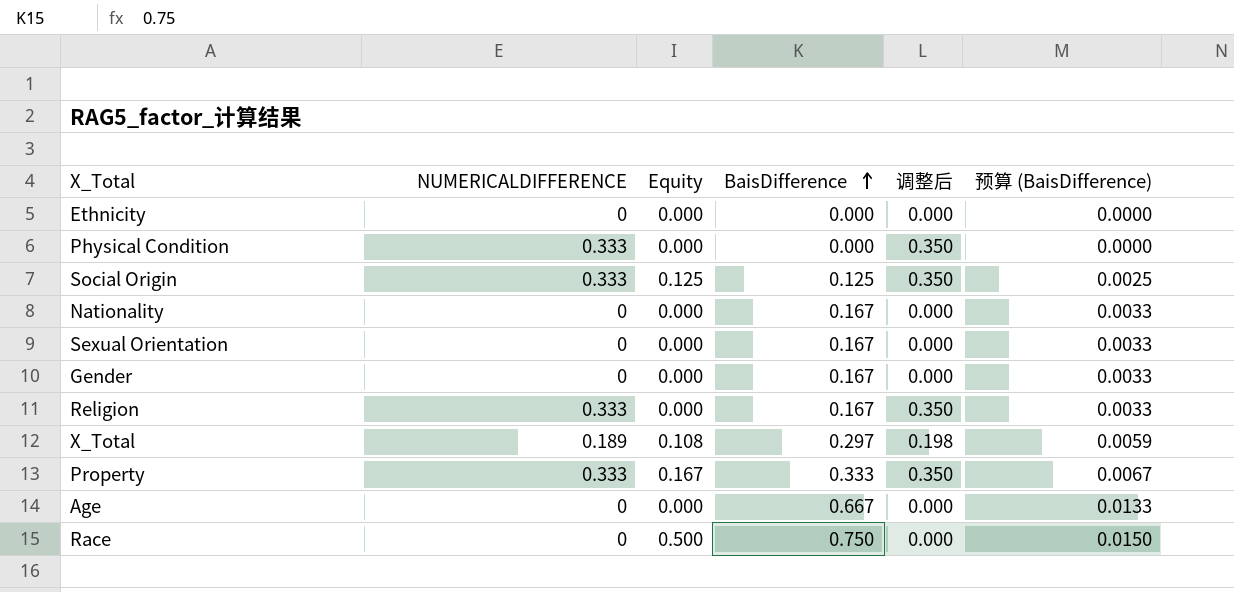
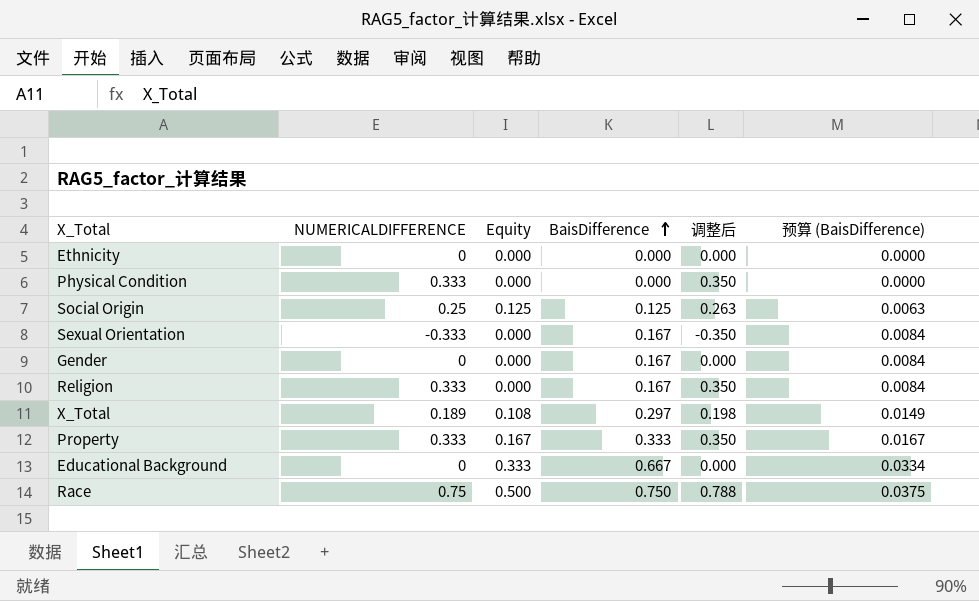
column 预算 (BaisDifference) | formula: [BaisDifference] * 0.02 -> [BaisDifference] * 0.05
row Nationality: 0 | 0.000 | 0.167 | 0.000 | 0.0033 -> none
row Age: 0 | 0.000 | 0.667 | 0.000 | 0.0133 -> none
Social Origin | NUMERICALDIFFERENCE: 0.333 -> 0.25
Social Origin | 调整后: 0.350 -> 0.263
Sexual Orientation | NUMERICALDIFFERENCE: 0 -> -0.333
Sexual Orientation | 调整后: 0.000 -> -0.350
row Educational Background: none -> 0 | 0.333 | 0.667 | 0.000 | 0.0334
Race | NUMERICALDIFFERENCE: 0 -> 0.75
Race | 调整后: 0.000 -> 0.788

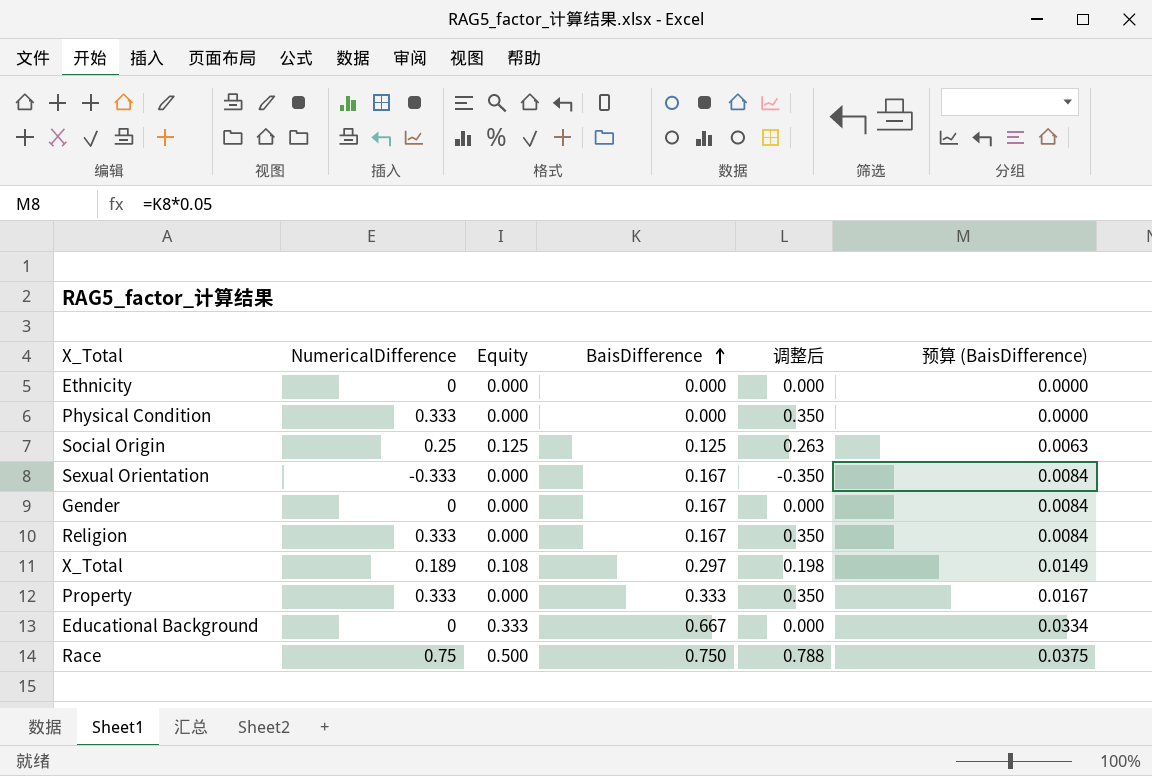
column name: NUMERICALDIFFERENCE -> NumericalDifference
Property | Equity: 0.167 -> 0.000

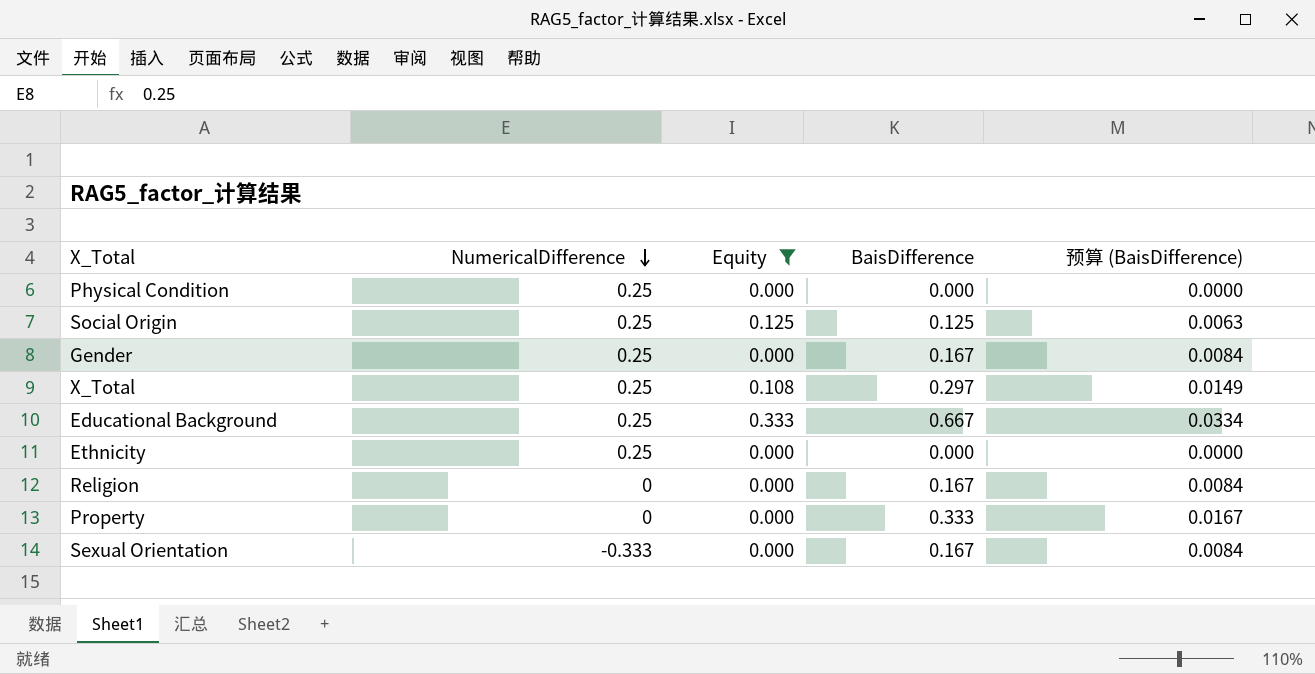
filter: none -> Equity != 0.500
row order: BaisDifference ascending -> NumericalDifference descending
column 调整后 | formula: [NumericalDifference] * 1.05 -> none
Physical Condition | NumericalDifference: 0.333 -> 0.25
Gender | NumericalDifference: 0 -> 0.25
X_Total | NumericalDifference: 0.189 -> 0.25
Educational Background | NumericalDifference: 0 -> 0.25
Ethnicity | NumericalDifference: 0 -> 0.25
Religion | NumericalDifference: 0.333 -> 0
Property | NumericalDifference: 0.333 -> 0

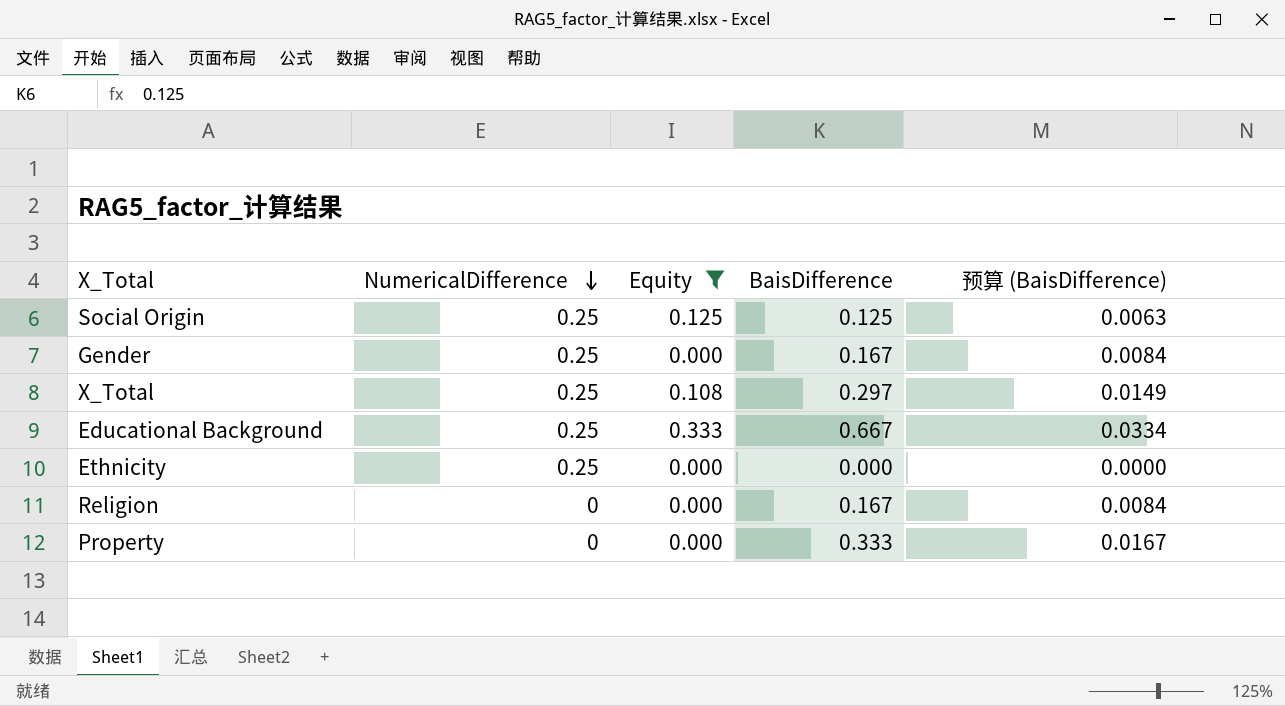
row Physical Condition: 0.25 | 0.000 | 0.000 | 0.0000 -> none
row Sexual Orientation: -0.333 | 0.000 | 0.167 | 0.0084 -> none

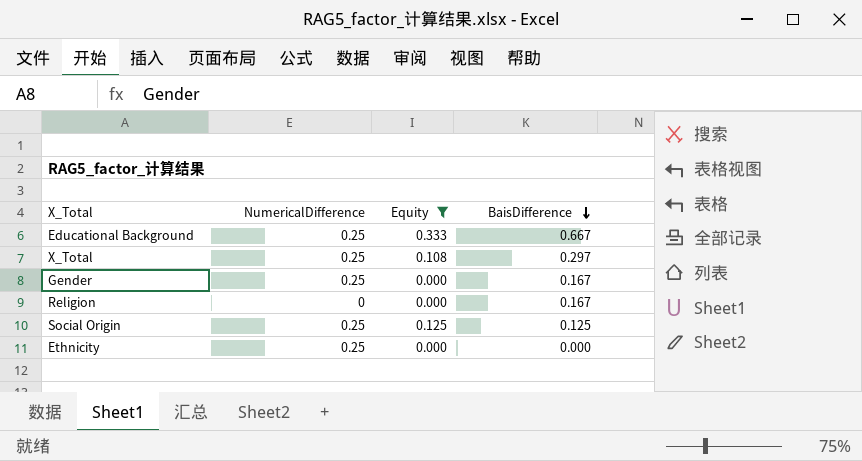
row order: NumericalDifference descending -> BaisDifference descending
column 预算 (BaisDifference) | formula: [BaisDifference] * 0.05 -> none
row Property: 0 | 0.000 | 0.333 | 0.0167 -> none

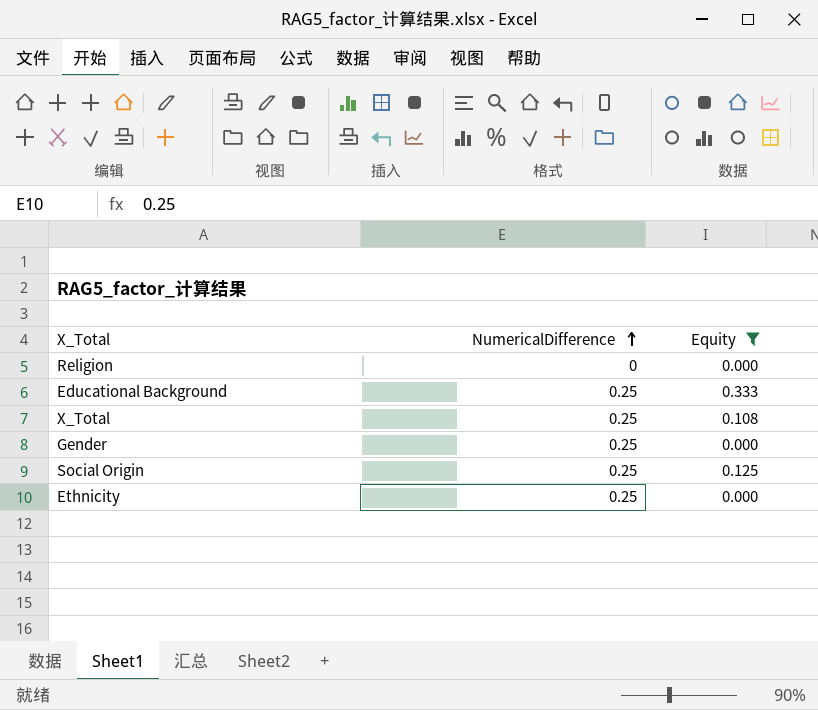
row order: BaisDifference descending -> NumericalDifference ascending
column BaisDifference | position: 4 -> none

